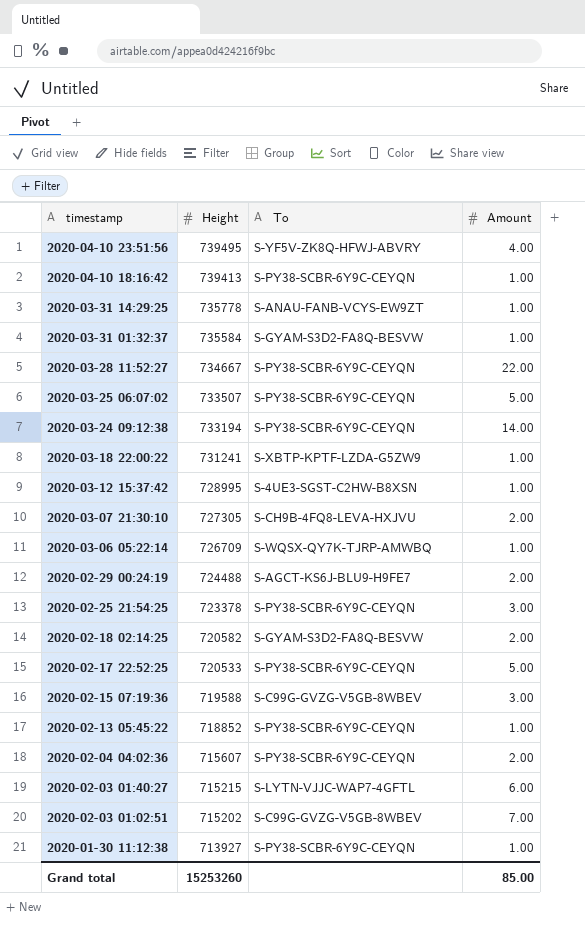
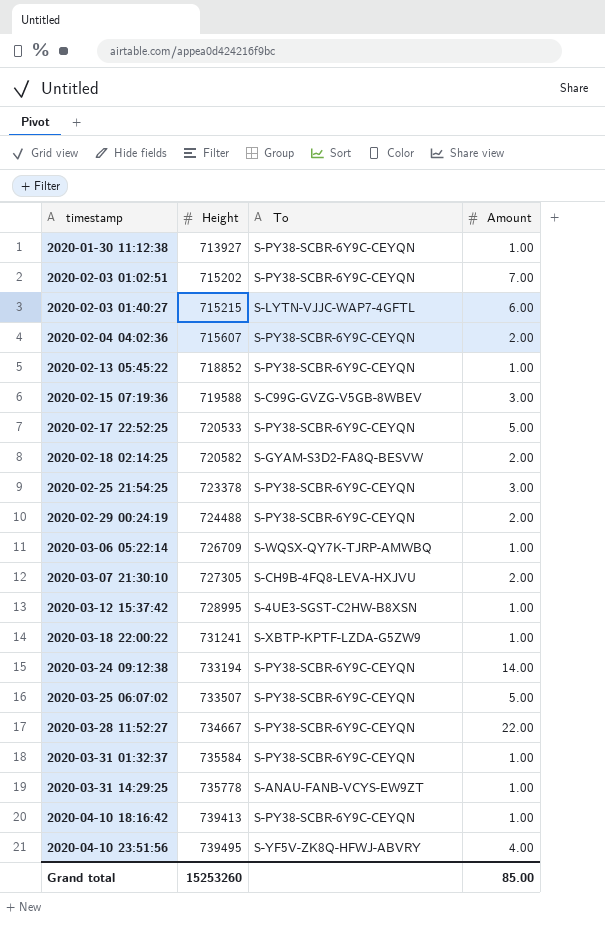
row order: timestamp descending -> timestamp ascending
2020-02-03 01:02:51 | To: S-C99G-GVZG-V5GB-8WBEV -> S-PY38-SCBR-6Y9C-CEYQN
2020-02-29 00:24:19 | To: S-AGCT-KS6J-BLU9-H9FE7 -> S-PY38-SCBR-6Y9C-CEYQN
2020-03-31 01:32:37 | To: S-GYAM-S3D2-FA8Q-BESVW -> S-PY38-SCBR-6Y9C-CEYQN

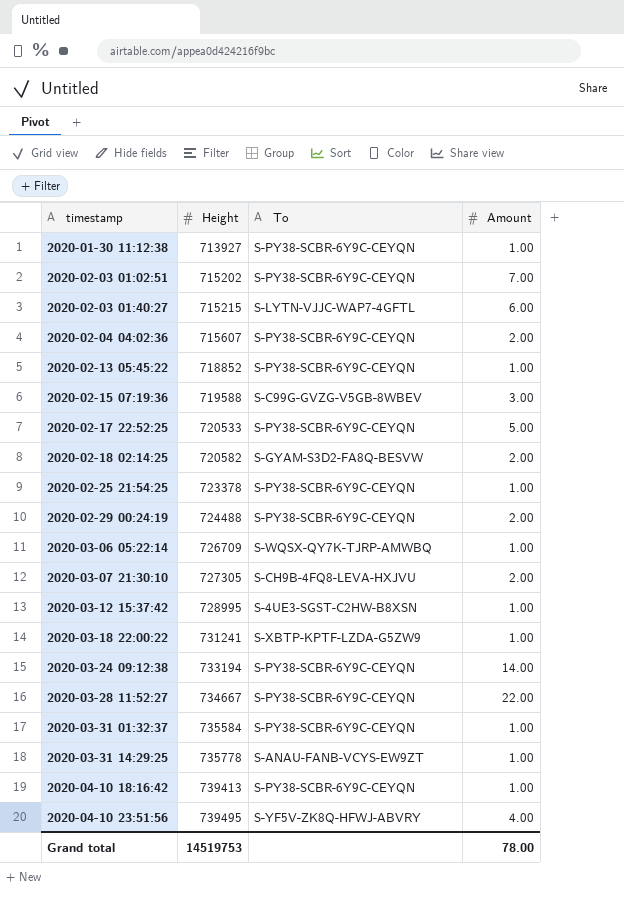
row 2020-03-25 06:07:02: 733507 | S-PY38-SCBR-6Y9C-CEYQN | 5.00 -> none
2020-02-25 21:54:25 | Amount: 3.00 -> 1.00
Grand total | Height: 15253260 -> 14519753
Grand total | Amount: 85.00 -> 78.00

